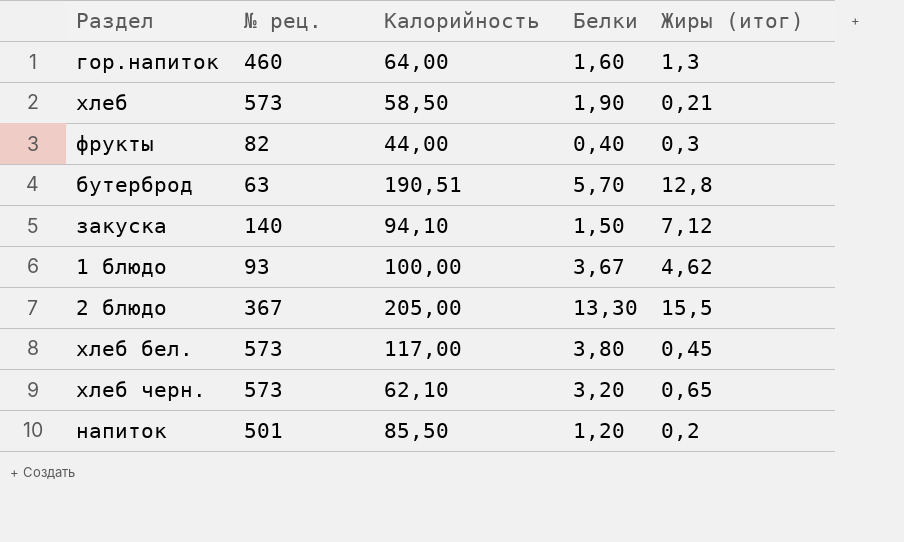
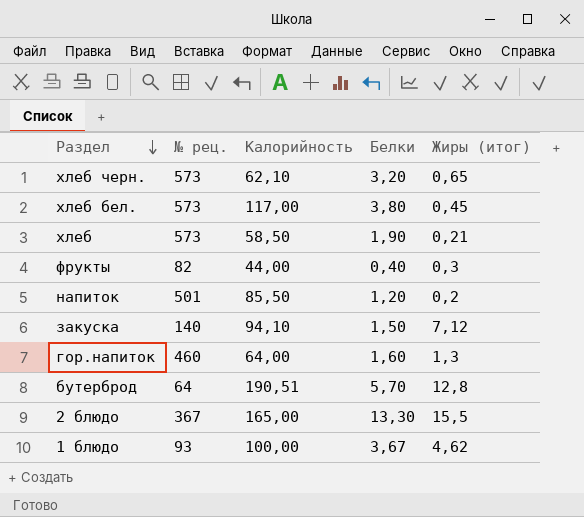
row order: none -> Раздел descending
бутерброд | № рец.: 63 -> 64
2 блюдо | Калорийность: 205,00 -> 165,00

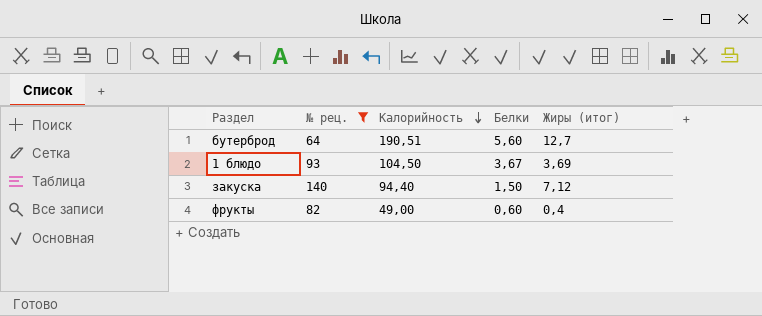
filter: none -> № рец. <= 140
row order: Раздел descending -> Калорийность descending
бутерброд | Белки: 5,70 -> 5,60
бутерброд | Жиры (итог): 12,8 -> 12,7
1 блюдо | Калорийность: 100,00 -> 104,50
1 блюдо | Жиры (итог): 4,62 -> 3,69
закуска | Калорийность: 94,10 -> 94,40
фрукты | Калорийность: 44,00 -> 49,00
фрукты | Белки: 0,40 -> 0,60
фрукты | Жиры (итог): 0,3 -> 0,4

